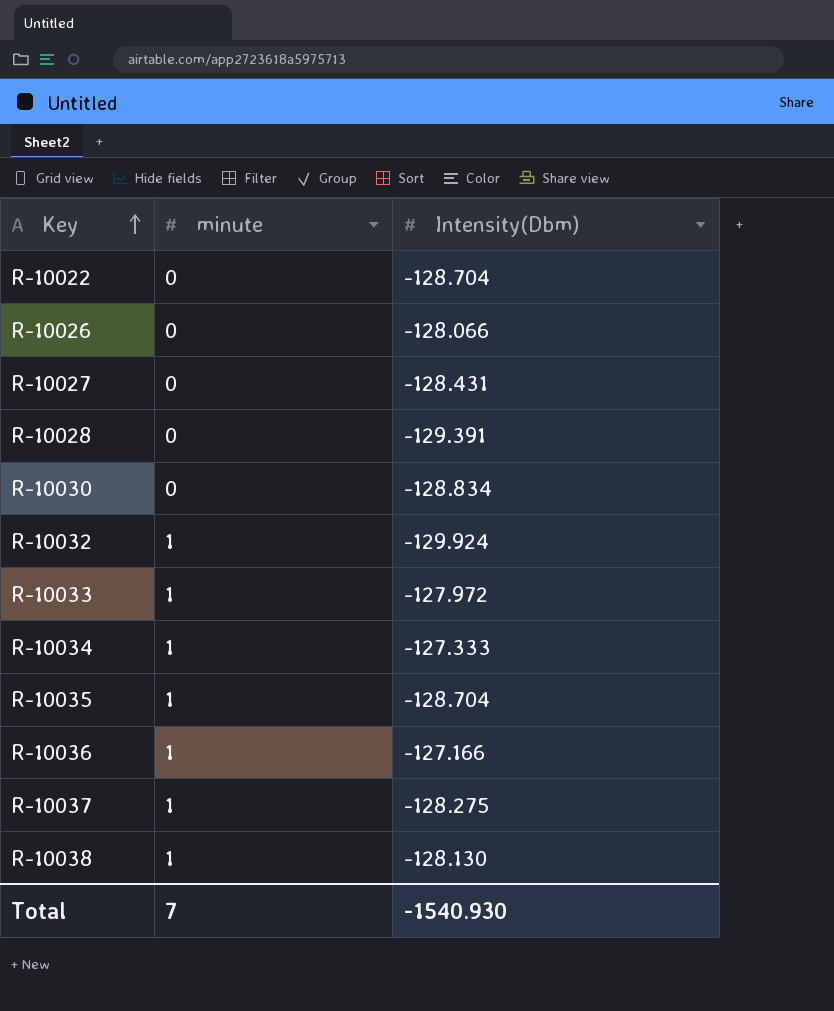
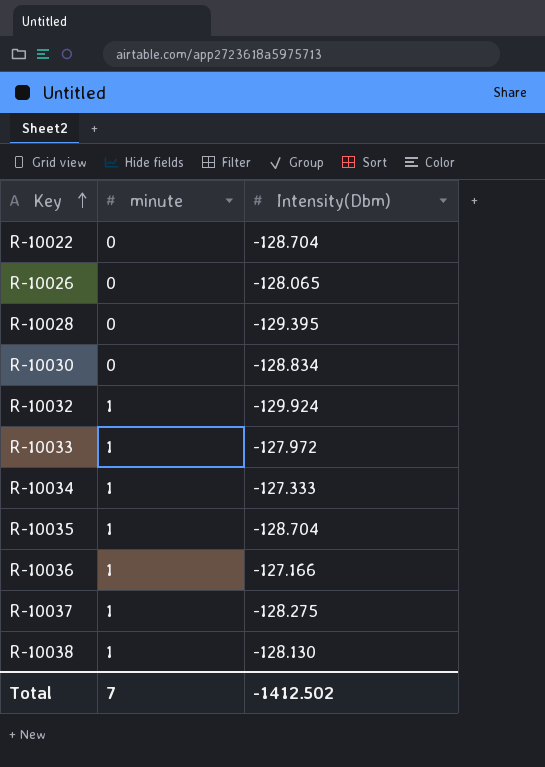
row R-10027: 0 | -128.431 -> none
R-10026 | Intensity(Dbm): -128.066 -> -128.065
R-10028 | Intensity(Dbm): -129.391 -> -129.395
Total | Intensity(Dbm): -1540.930 -> -1412.502

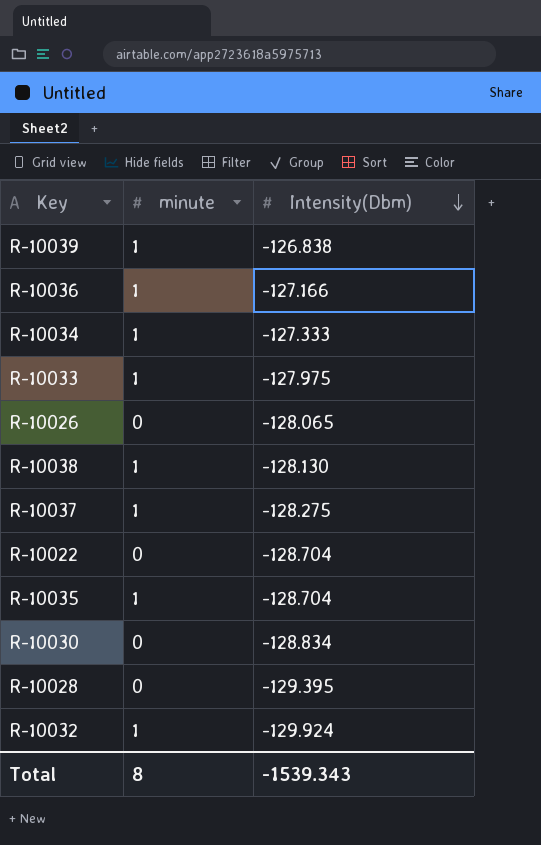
row order: Key ascending -> Intensity(Dbm) descending
row R-10039: none -> 1 | -126.838
R-10033 | Intensity(Dbm): -127.972 -> -127.975
Total | minute: 7 -> 8
Total | Intensity(Dbm): -1412.502 -> -1539.343

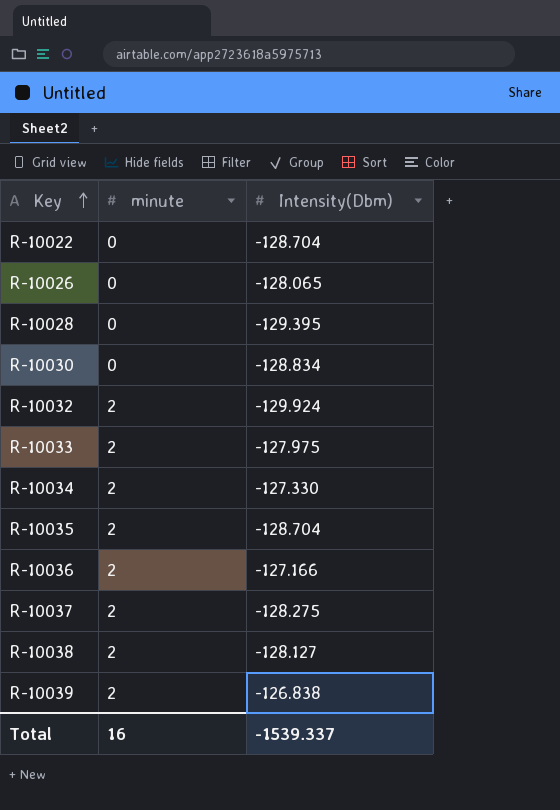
row order: Intensity(Dbm) descending -> Key ascending
R-10032 | minute: 1 -> 2
R-10033 | minute: 1 -> 2
R-10034 | minute: 1 -> 2
R-10034 | Intensity(Dbm): -127.333 -> -127.330
R-10035 | minute: 1 -> 2
R-10036 | minute: 1 -> 2
R-10037 | minute: 1 -> 2
R-10038 | minute: 1 -> 2
R-10038 | Intensity(Dbm): -128.130 -> -128.127
R-10039 | minute: 1 -> 2
Total | minute: 8 -> 16
Total | Intensity(Dbm): -1539.343 -> -1539.337

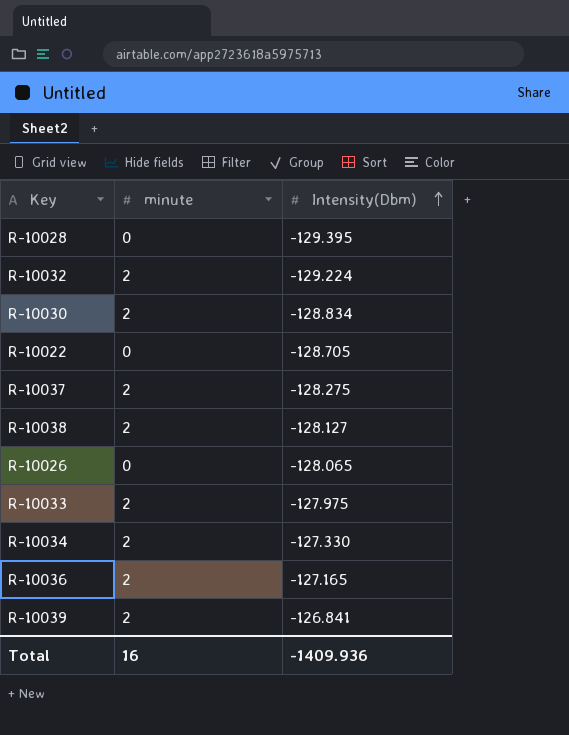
row order: Key ascending -> Intensity(Dbm) ascending
row R-10035: 2 | -128.704 -> none
R-10032 | Intensity(Dbm): -129.924 -> -129.224
R-10030 | minute: 0 -> 2
R-10022 | Intensity(Dbm): -128.704 -> -128.705
R-10036 | Intensity(Dbm): -127.166 -> -127.165
R-10039 | Intensity(Dbm): -126.838 -> -126.841
Total | Intensity(Dbm): -1539.337 -> -1409.936

